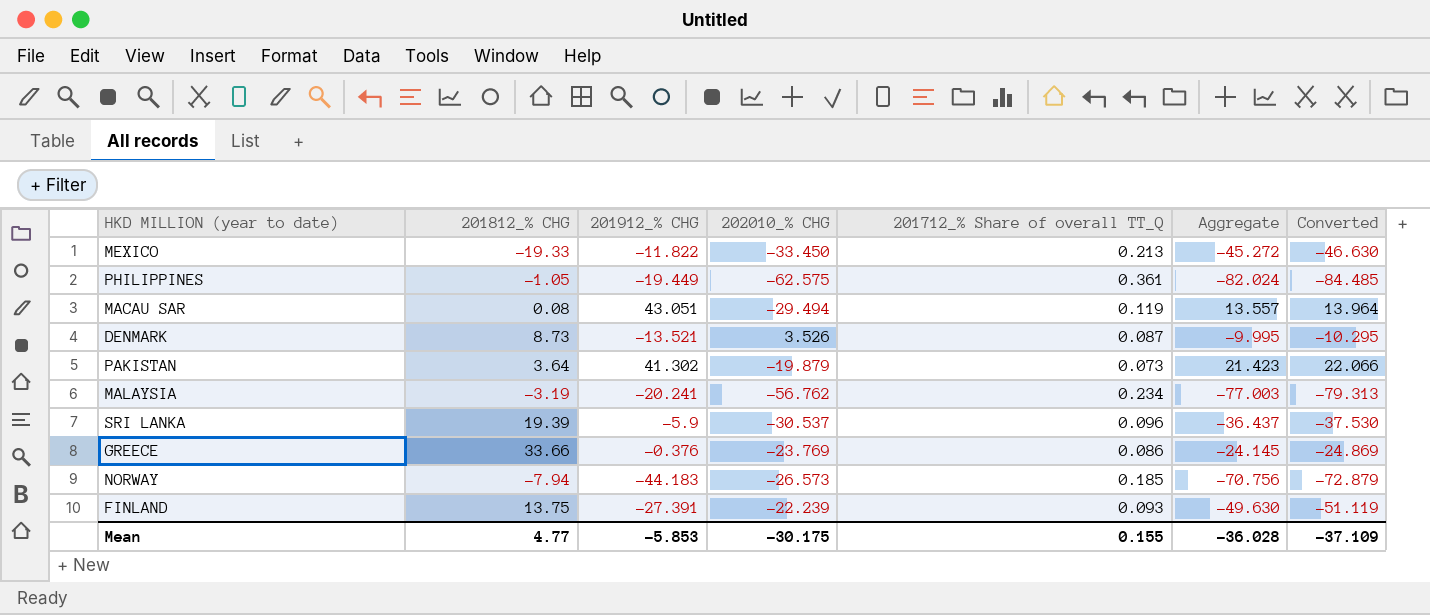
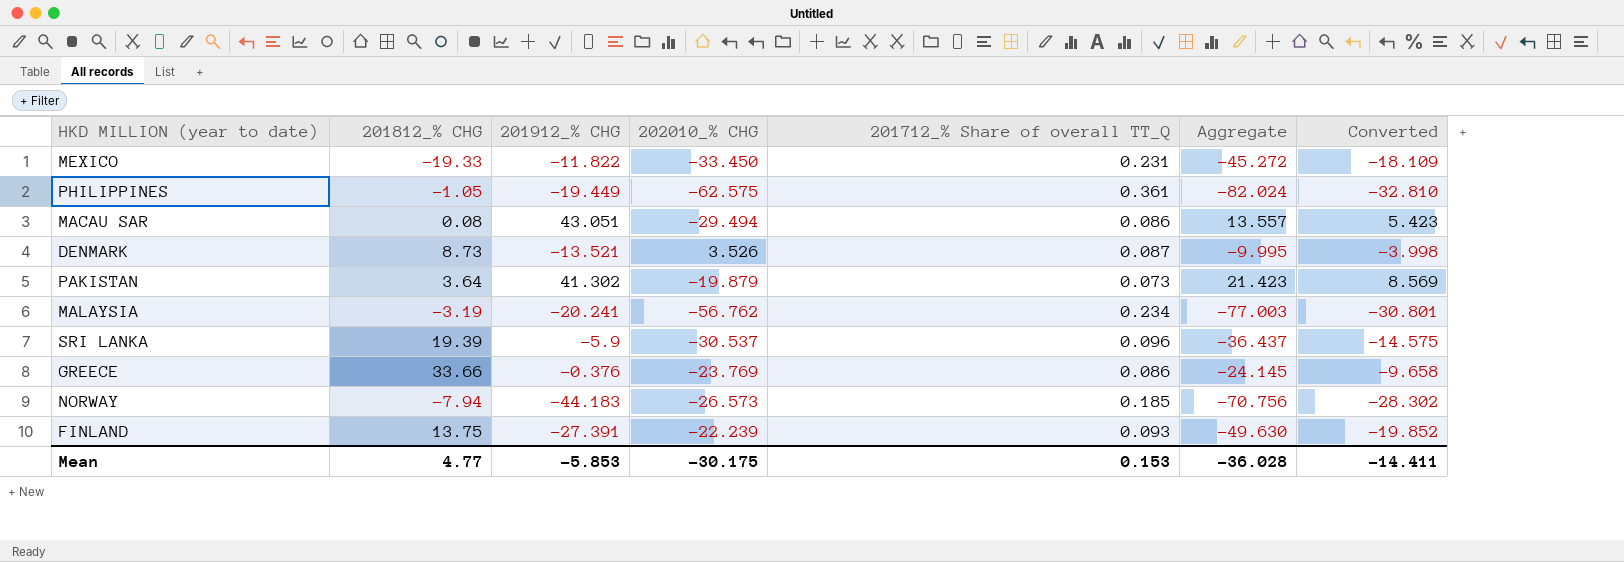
column Converted | formula: [Aggregate] * 1.03 -> [Aggregate] * 0.4
MEXICO | 201712_% Share of overall TT_Q: 0.213 -> 0.231
MACAU SAR | 201712_% Share of overall TT_Q: 0.119 -> 0.086
Mean | 201712_% Share of overall TT_Q: 0.155 -> 0.153
Mean | Converted: -37.109 -> -14.411

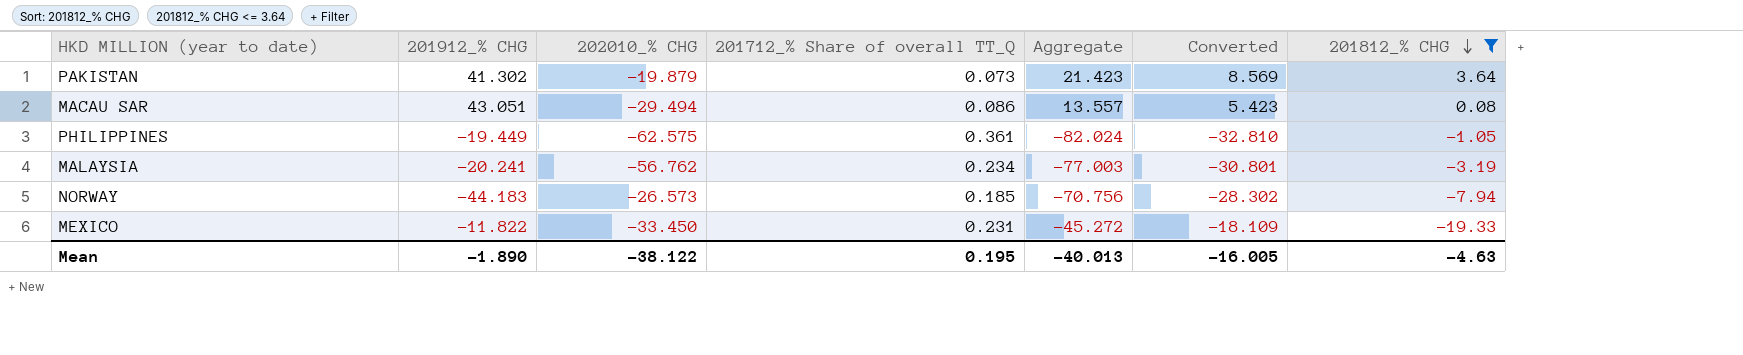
filter: none -> 201812_% CHG <= 3.64
row order: none -> 201812_% CHG descending
column 201812_% CHG | position: 2 -> 7
Mean | 201912_% CHG: -5.853 -> -1.890
Mean | 202010_% CHG: -30.175 -> -38.122
Mean | 201712_% Share of overall TT_Q: 0.153 -> 0.195
Mean | Aggregate: -36.028 -> -40.013
Mean | Converted: -14.411 -> -16.005
Mean | 201812_% CHG: 4.77 -> -4.63

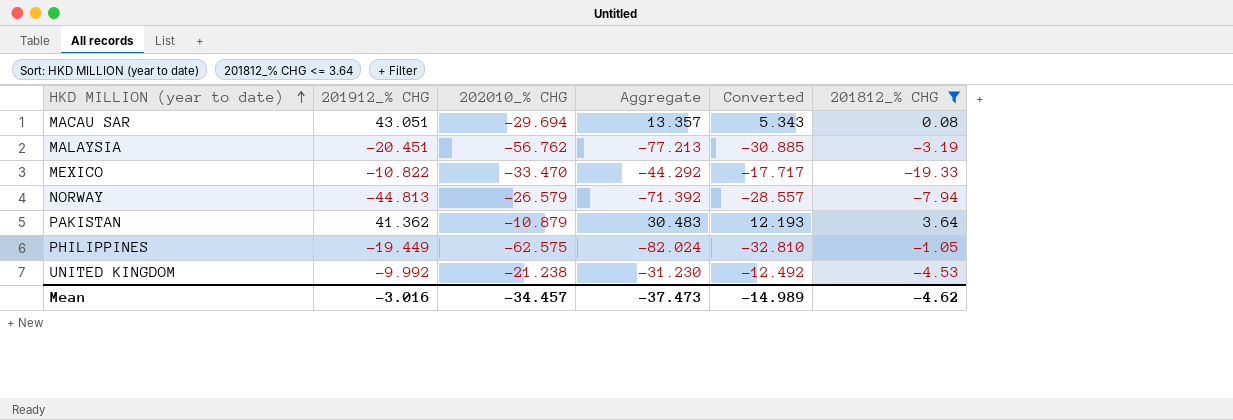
row order: 201812_% CHG descending -> HKD MILLION (year to date) ascending
column 201712_% Share of overall TT_Q | position: 4 -> none
MACAU SAR | 202010_% CHG: -29.494 -> -29.694
MACAU SAR | Aggregate: 13.557 -> 13.357
MACAU SAR | Converted: 5.423 -> 5.343
MALAYSIA | 201912_% CHG: -20.241 -> -20.451
MALAYSIA | Aggregate: -77.003 -> -77.213
MALAYSIA | Converted: -30.801 -> -30.885
MEXICO | 201912_% CHG: -11.822 -> -10.822
MEXICO | 202010_% CHG: -33.450 -> -33.470
MEXICO | Aggregate: -45.272 -> -44.292
MEXICO | Converted: -18.109 -> -17.717
NORWAY | 201912_% CHG: -44.183 -> -44.813
NORWAY | 202010_% CHG: -26.573 -> -26.579
NORWAY | Aggregate: -70.756 -> -71.392
NORWAY | Converted: -28.302 -> -28.557
PAKISTAN | 201912_% CHG: 41.302 -> 41.362
PAKISTAN | 202010_% CHG: -19.879 -> -10.879
PAKISTAN | Aggregate: 21.423 -> 30.483
PAKISTAN | Converted: 8.569 -> 12.193
row UNITED KINGDOM: none -> -9.992 | -21.238 | -31.230 | -12.492 | -4.53
Mean | 201912_% CHG: -1.890 -> -3.016
Mean | 202010_% CHG: -38.122 -> -34.457
Mean | Aggregate: -40.013 -> -37.473
Mean | Converted: -16.005 -> -14.989
Mean | 201812_% CHG: -4.63 -> -4.62

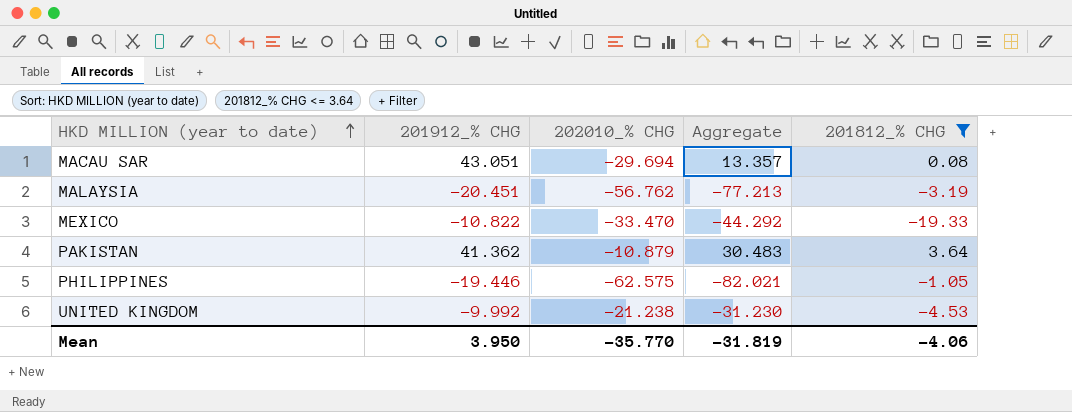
column Converted | formula: [Aggregate] * 0.4 -> none
row NORWAY: -44.813 | -26.579 | -71.392 | -28.557 | -7.94 -> none
PHILIPPINES | 201912_% CHG: -19.449 -> -19.446
PHILIPPINES | Aggregate: -82.024 -> -82.021
Mean | 201912_% CHG: -3.016 -> 3.950
Mean | 202010_% CHG: -34.457 -> -35.770
Mean | Aggregate: -37.473 -> -31.819
Mean | 201812_% CHG: -4.62 -> -4.06

